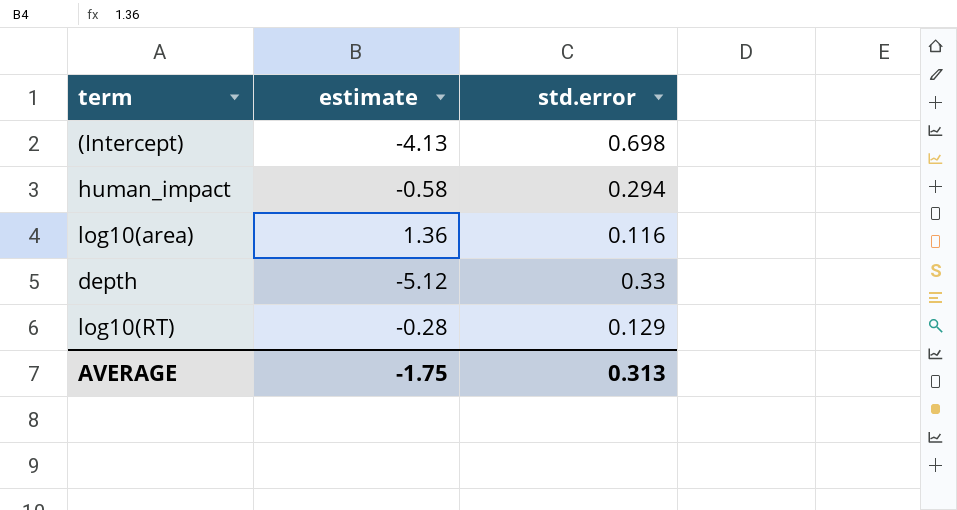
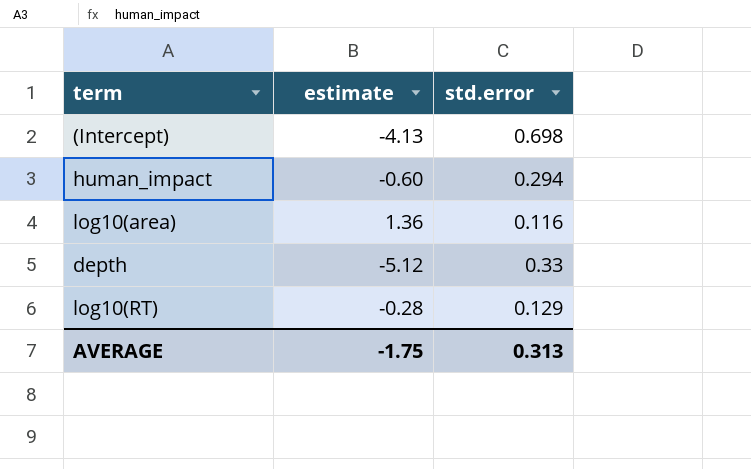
human_impact | estimate: -0.58 -> -0.60

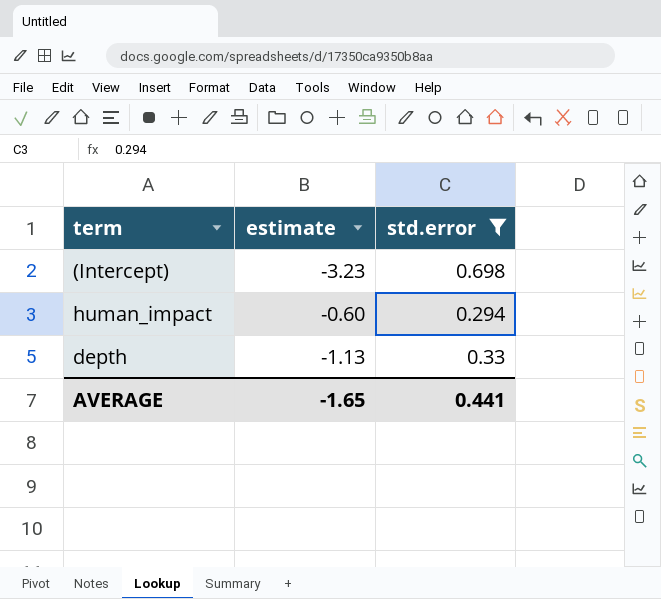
filter: none -> std.error >= 0.294
(Intercept) | estimate: -4.13 -> -3.23
depth | estimate: -5.12 -> -1.13
AVERAGE | estimate: -1.75 -> -1.65
AVERAGE | std.error: 0.313 -> 0.441

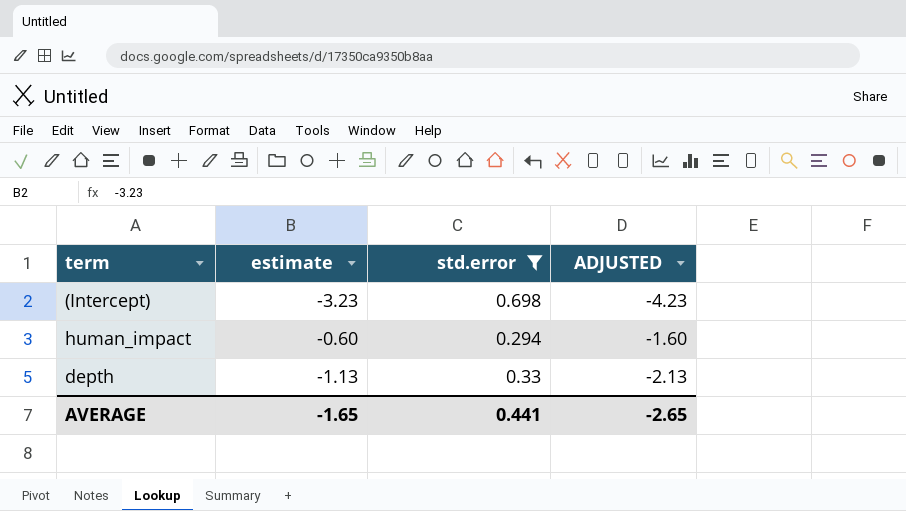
column ADJUSTED | formula: none -> [estimate] - 1

